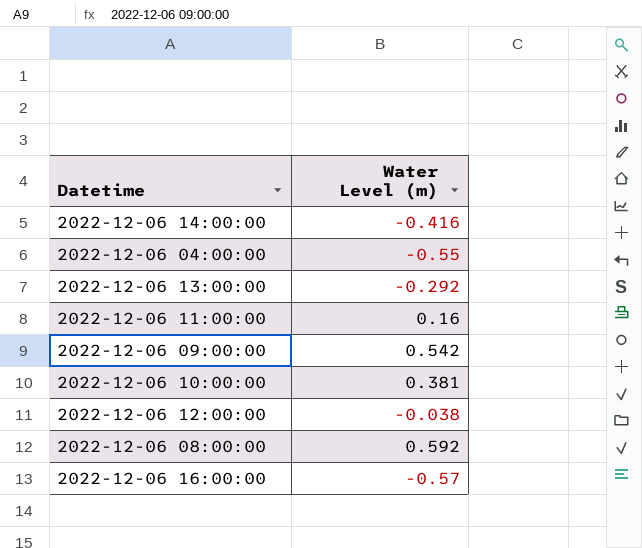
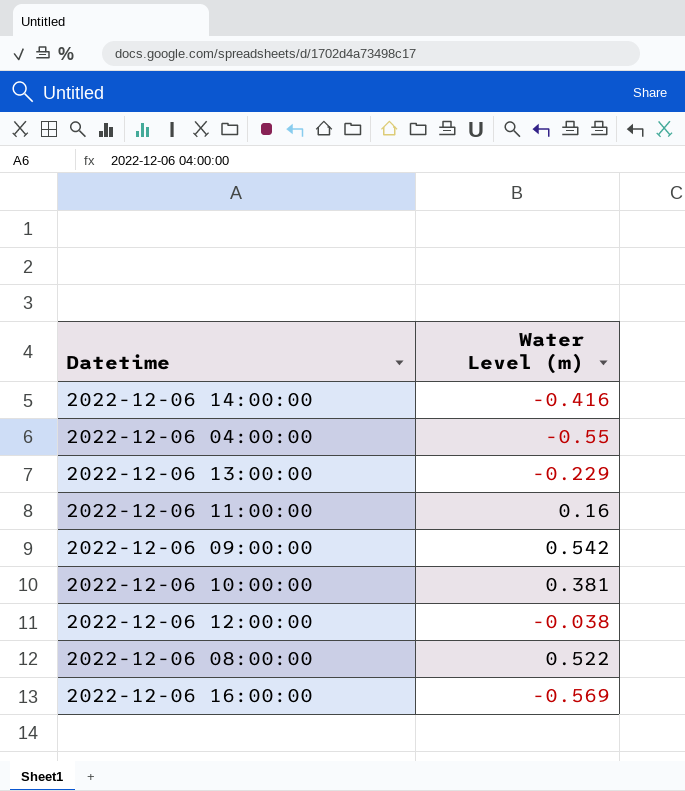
2022-12-06 13:00:00 | Water Level (m): -0.292 -> -0.229
2022-12-06 08:00:00 | Water Level (m): 0.592 -> 0.522
2022-12-06 16:00:00 | Water Level (m): -0.57 -> -0.569

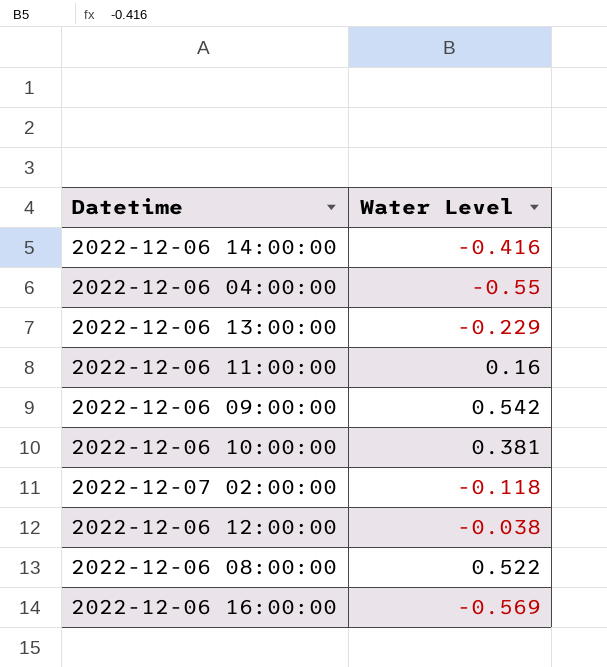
column name: Water Level (m) -> Water Level
row 2022-12-07 02:00:00: none -> -0.118

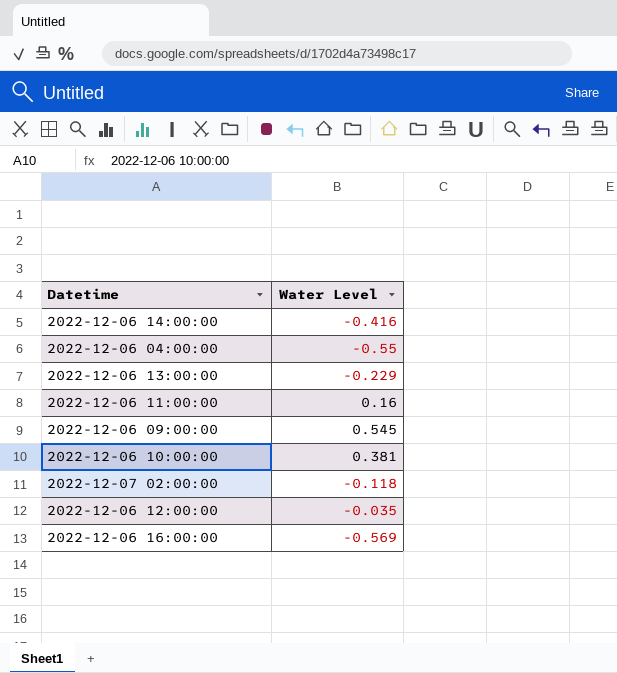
row 2022-12-06 08:00:00: 0.522 -> none
2022-12-06 09:00:00 | Water Level: 0.542 -> 0.545
2022-12-06 12:00:00 | Water Level: -0.038 -> -0.035

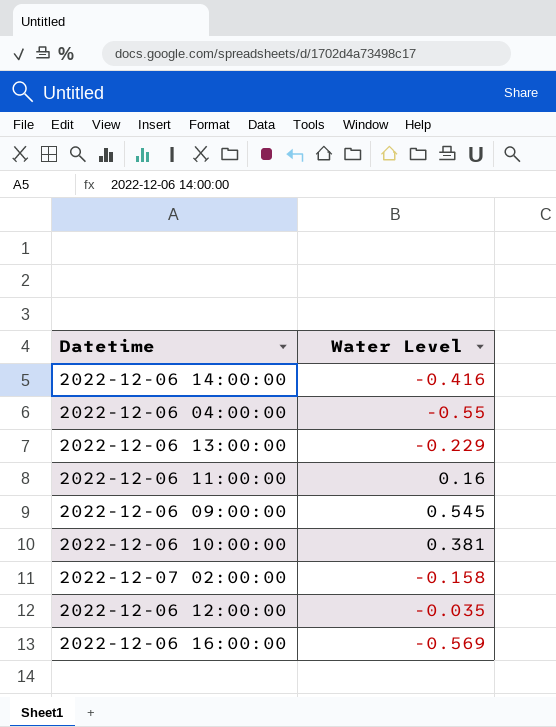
2022-12-07 02:00:00 | Water Level: -0.118 -> -0.158

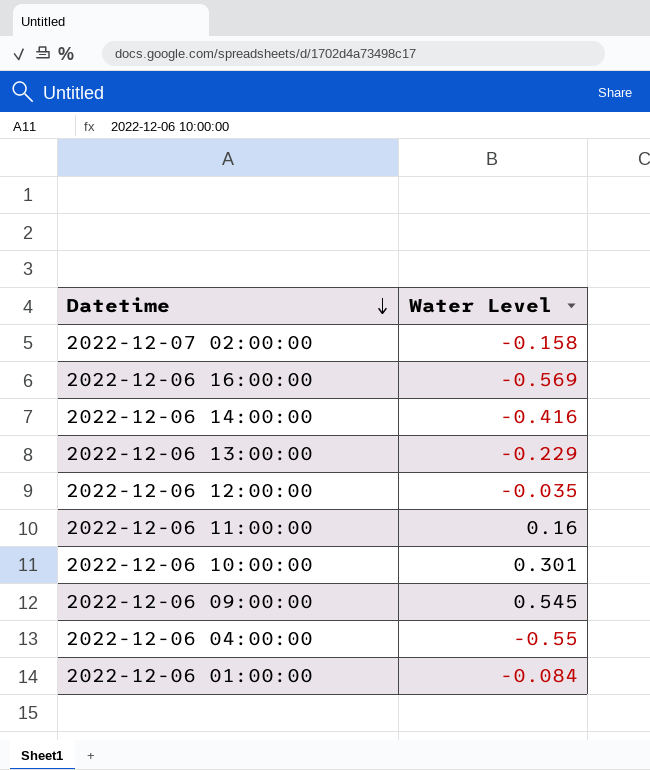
row order: none -> Datetime descending
2022-12-06 10:00:00 | Water Level: 0.381 -> 0.301
row 2022-12-06 01:00:00: none -> -0.084

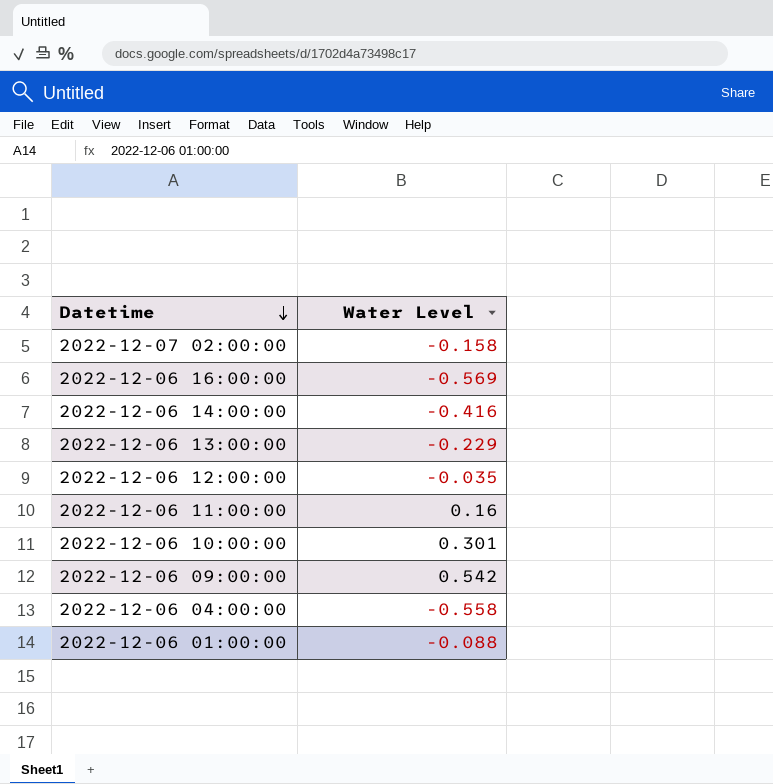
2022-12-06 09:00:00 | Water Level: 0.545 -> 0.542
2022-12-06 04:00:00 | Water Level: -0.55 -> -0.558
2022-12-06 01:00:00 | Water Level: -0.084 -> -0.088

